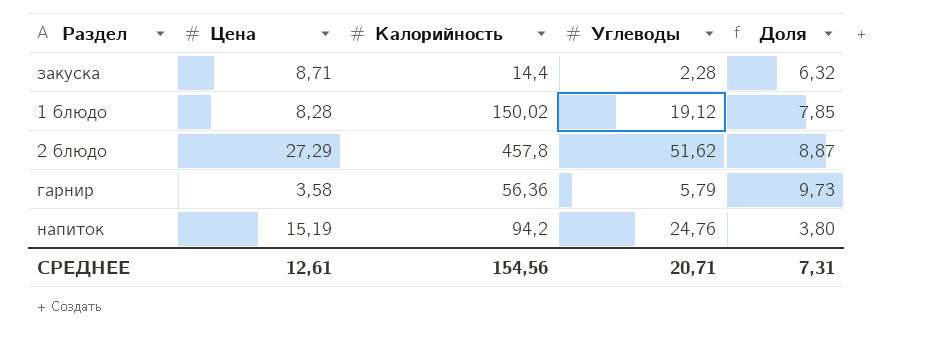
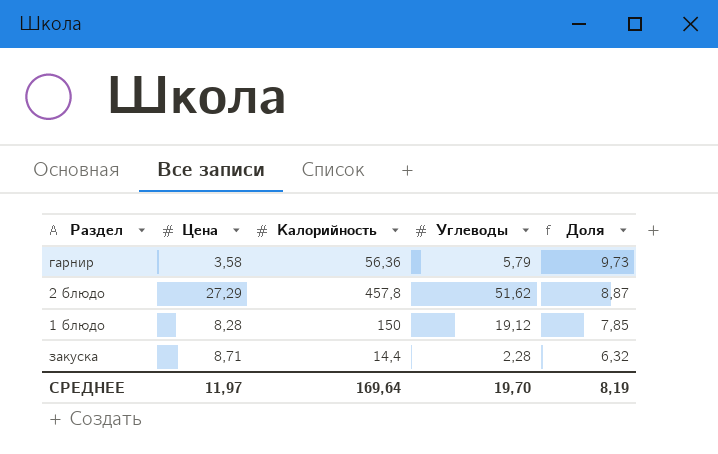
row order: none -> Доля descending
row напиток: 15,19 | 94,2 | 24,76 | 3,80 -> none
1 блюдо | Калорийность: 150,02 -> 150
СРЕДНЕЕ | Цена: 12,61 -> 11,97
СРЕДНЕЕ | Калорийность: 154,56 -> 169,64
СРЕДНЕЕ | Углеводы: 20,71 -> 19,70
СРЕДНЕЕ | Доля: 7,31 -> 8,19

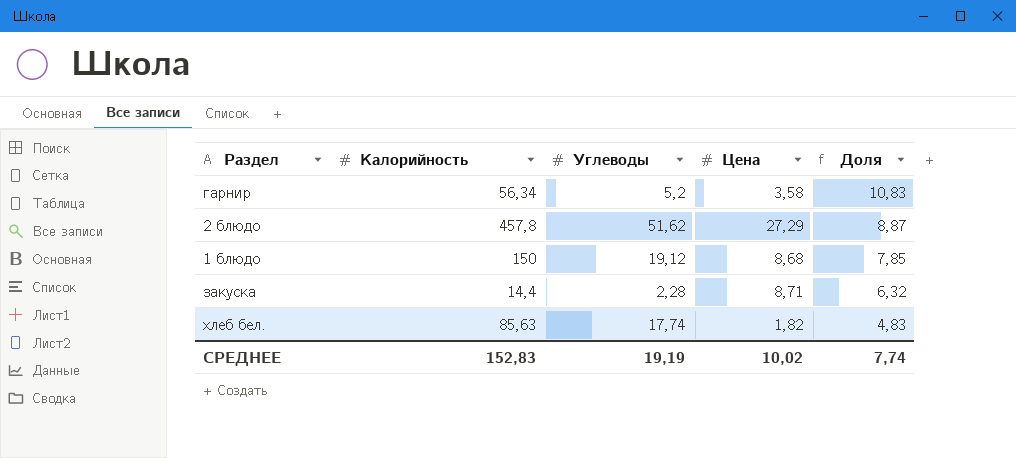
column Цена | position: 2 -> 4
гарнир | Калорийность: 56,36 -> 56,34
гарнир | Углеводы: 5,79 -> 5,2
гарнир | Доля: 9,73 -> 10,83
1 блюдо | Цена: 8,28 -> 8,68
row хлеб бел.: none -> 85,63 | 17,74 | 1,82 | 4,83
СРЕДНЕЕ | Калорийность: 169,64 -> 152,83
СРЕДНЕЕ | Углеводы: 19,70 -> 19,19
СРЕДНЕЕ | Цена: 11,97 -> 10,02
СРЕДНЕЕ | Доля: 8,19 -> 7,74

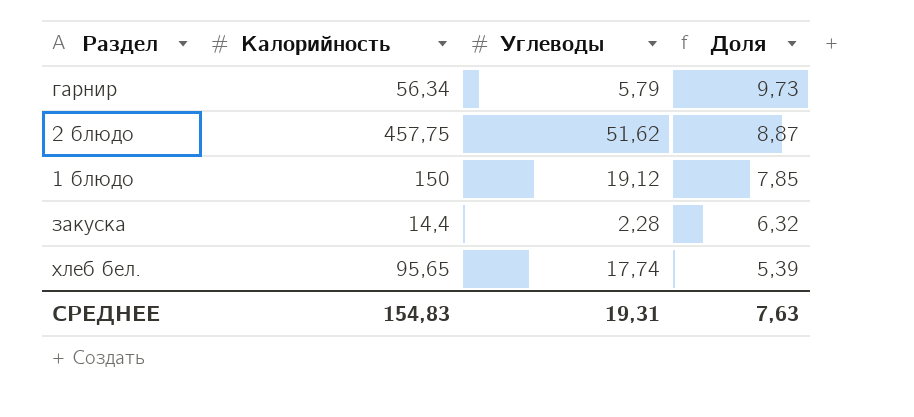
column Цена | position: 4 -> none
гарнир | Углеводы: 5,2 -> 5,79
гарнир | Доля: 10,83 -> 9,73
2 блюдо | Калорийность: 457,8 -> 457,75
хлеб бел. | Калорийность: 85,63 -> 95,65
хлеб бел. | Доля: 4,83 -> 5,39
СРЕДНЕЕ | Калорийность: 152,83 -> 154,83
СРЕДНЕЕ | Углеводы: 19,19 -> 19,31
СРЕДНЕЕ | Доля: 7,74 -> 7,63

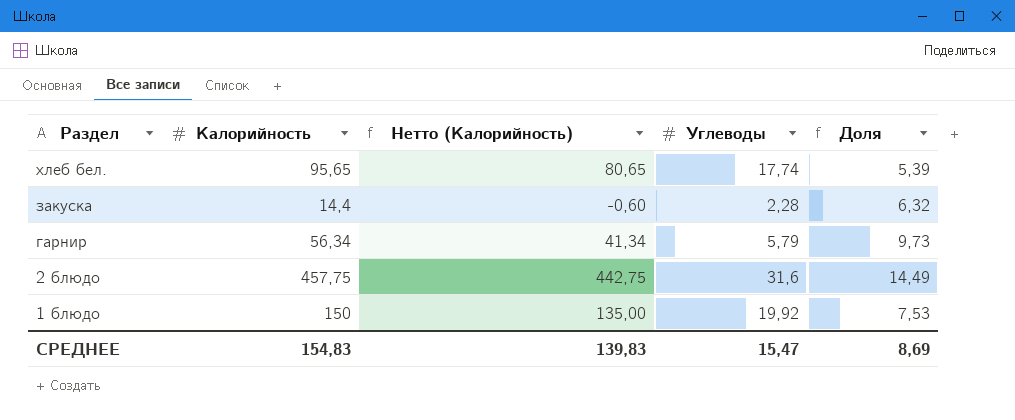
row order: Доля descending -> Раздел descending
column Нетто (Калорийность) | formula: none -> [Калорийность] - 15
2 блюдо | Углеводы: 51,62 -> 31,6
2 блюдо | Доля: 8,87 -> 14,49
1 блюдо | Углеводы: 19,12 -> 19,92
1 блюдо | Доля: 7,85 -> 7,53
СРЕДНЕЕ | Углеводы: 19,31 -> 15,47
СРЕДНЕЕ | Доля: 7,63 -> 8,69

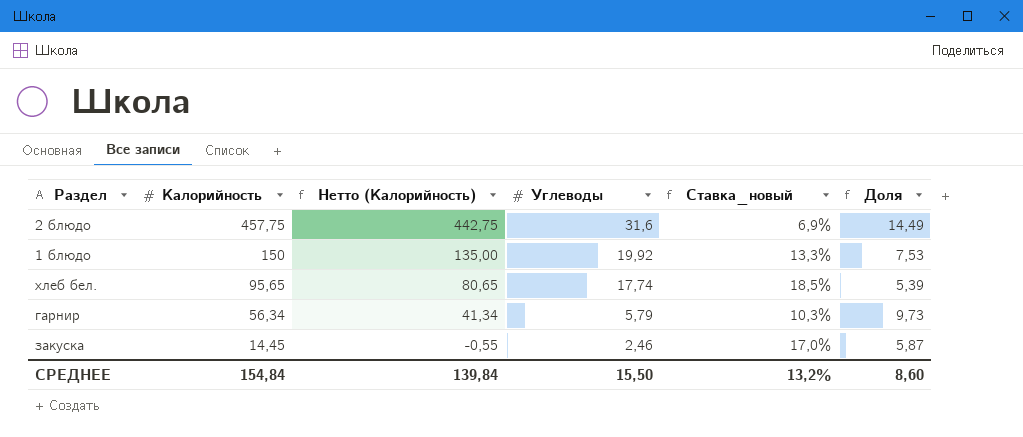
row order: Раздел descending -> Калорийность descending
column Ставка_новый | formula: none -> [Углеводы] / [Калорийность]
закуска | Калорийность: 14,4 -> 14,45
закуска | Нетто (Калорийность): -0,60 -> -0,55
закуска | Углеводы: 2,28 -> 2,46
закуска | Доля: 6,32 -> 5,87
СРЕДНЕЕ | Калорийность: 154,83 -> 154,84
СРЕДНЕЕ | Нетто (Калорийность): 139,83 -> 139,84
СРЕДНЕЕ | Углеводы: 15,47 -> 15,50
СРЕДНЕЕ | Доля: 8,69 -> 8,60

